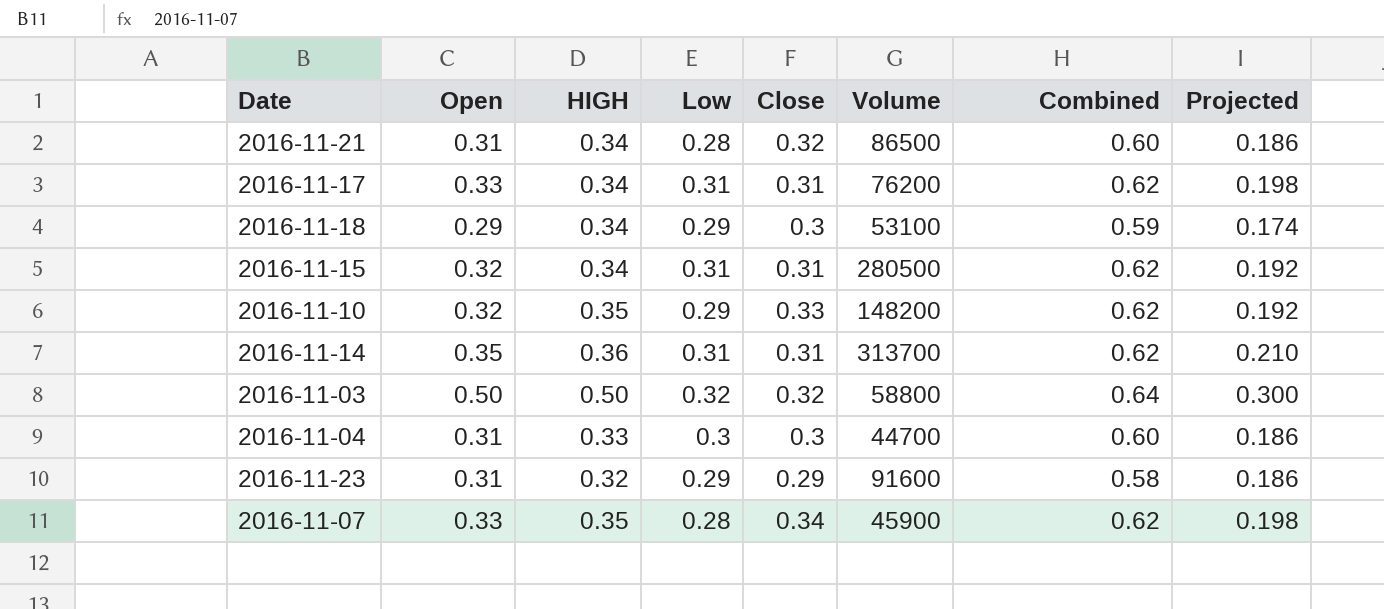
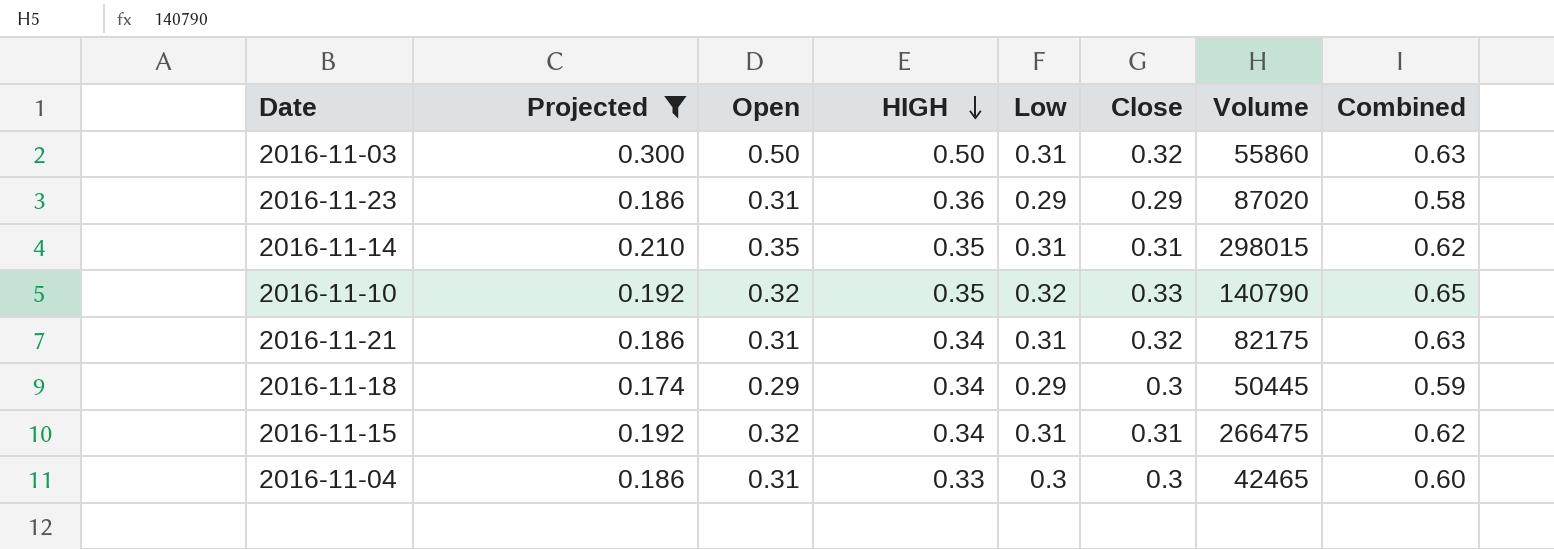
filter: none -> Projected != 0.198
row order: none -> HIGH descending
column Projected | position: 8 -> 2
2016-11-03 | Low: 0.32 -> 0.31
2016-11-03 | Volume: 58800 -> 55860
2016-11-03 | Combined: 0.64 -> 0.63
2016-11-23 | HIGH: 0.32 -> 0.36
2016-11-23 | Volume: 91600 -> 87020
2016-11-14 | HIGH: 0.36 -> 0.35
2016-11-14 | Volume: 313700 -> 298015
2016-11-10 | Low: 0.29 -> 0.32
2016-11-10 | Volume: 148200 -> 140790
2016-11-10 | Combined: 0.62 -> 0.65
2016-11-21 | Low: 0.28 -> 0.31
2016-11-21 | Volume: 86500 -> 82175
2016-11-21 | Combined: 0.60 -> 0.63
2016-11-18 | Volume: 53100 -> 50445
2016-11-15 | Volume: 280500 -> 266475
2016-11-04 | Volume: 44700 -> 42465

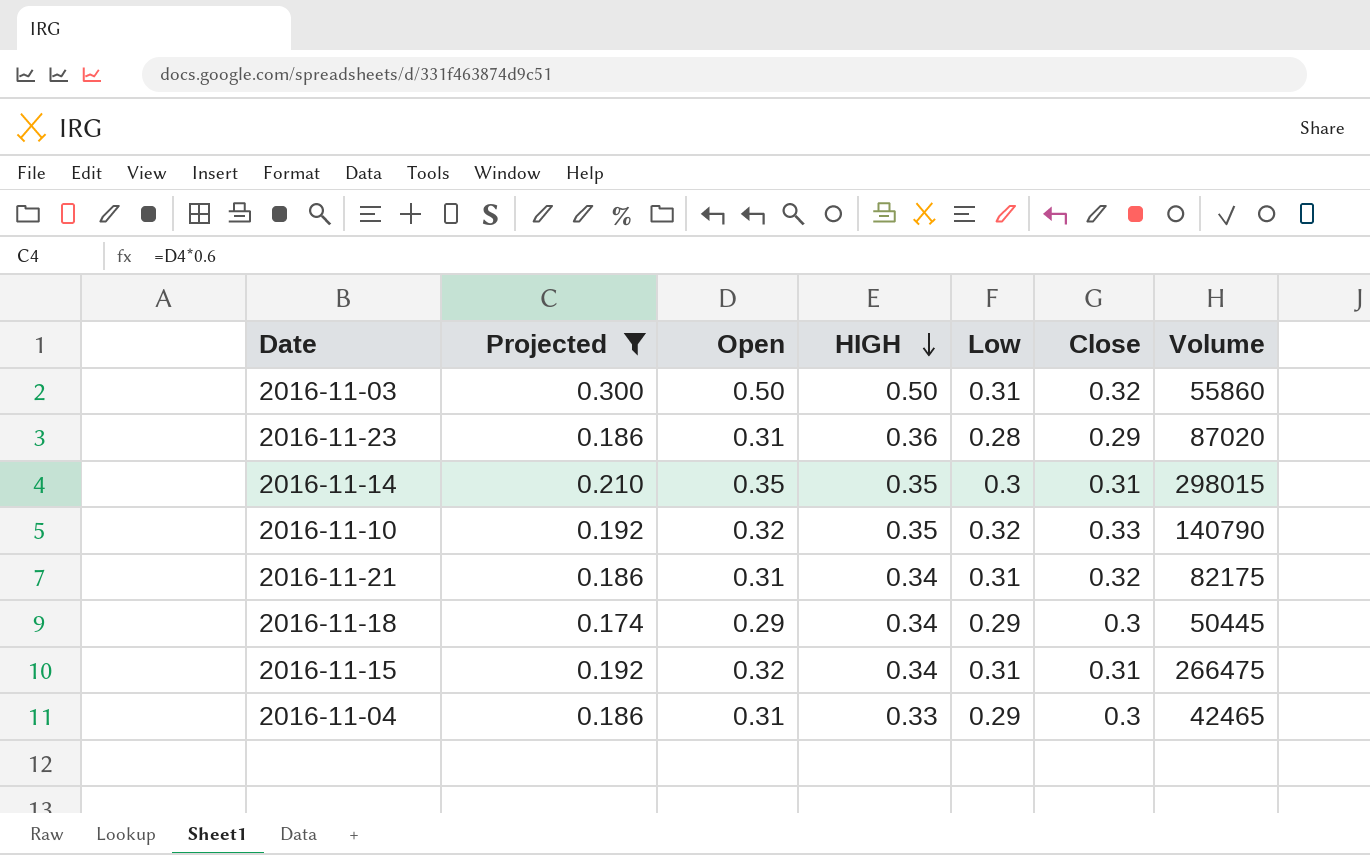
column Combined | formula: [Low] + [Close] -> none
2016-11-23 | Low: 0.29 -> 0.28
2016-11-14 | Low: 0.31 -> 0.3
2016-11-04 | Low: 0.3 -> 0.29

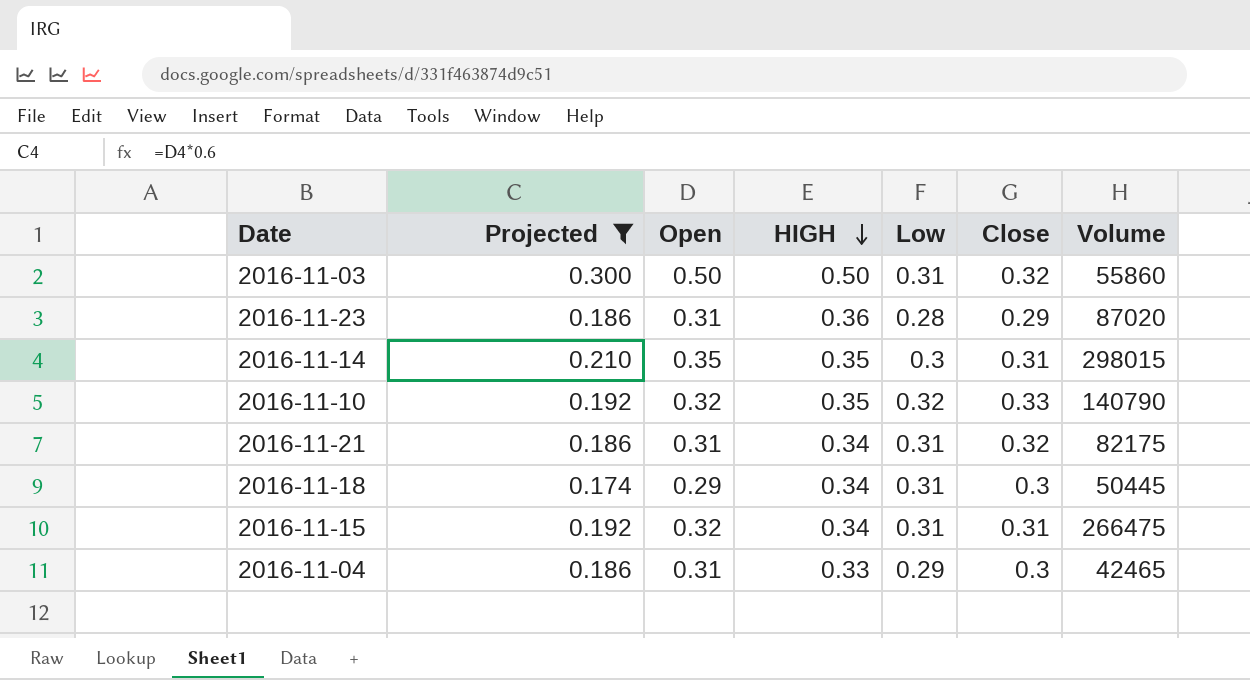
2016-11-18 | Low: 0.29 -> 0.31

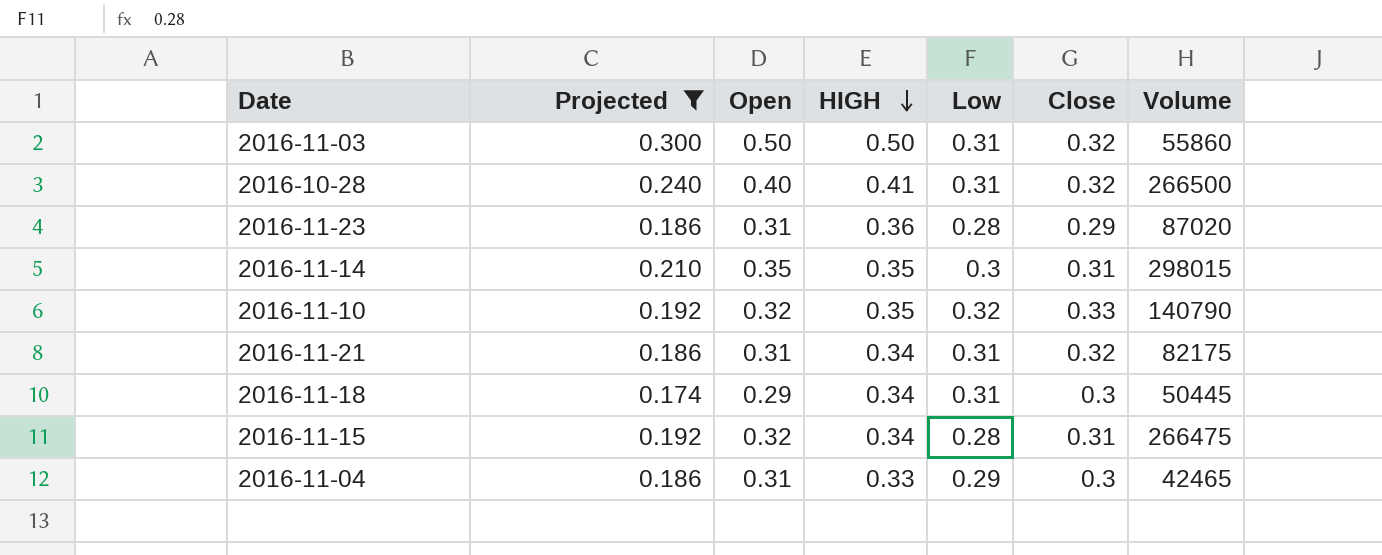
row 2016-10-28: none -> 0.240 | 0.40 | 0.41 | 0.31 | 0.32 | 266500
2016-11-15 | Low: 0.31 -> 0.28

